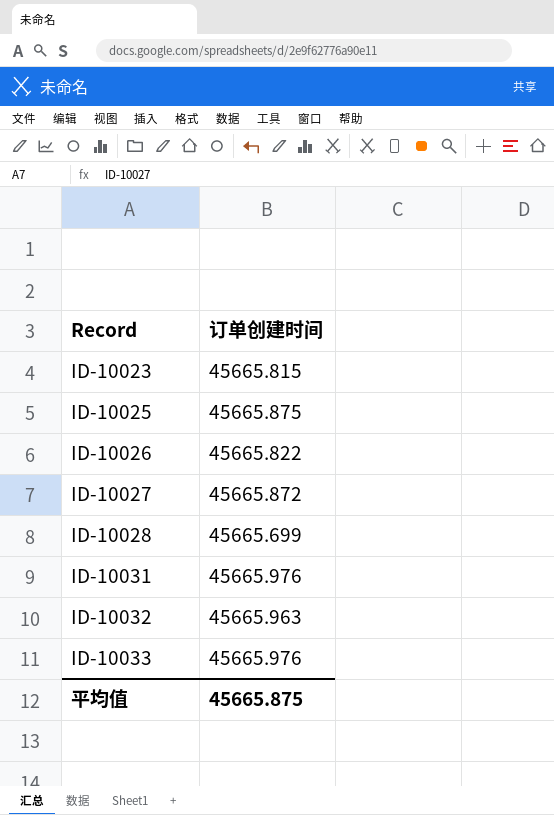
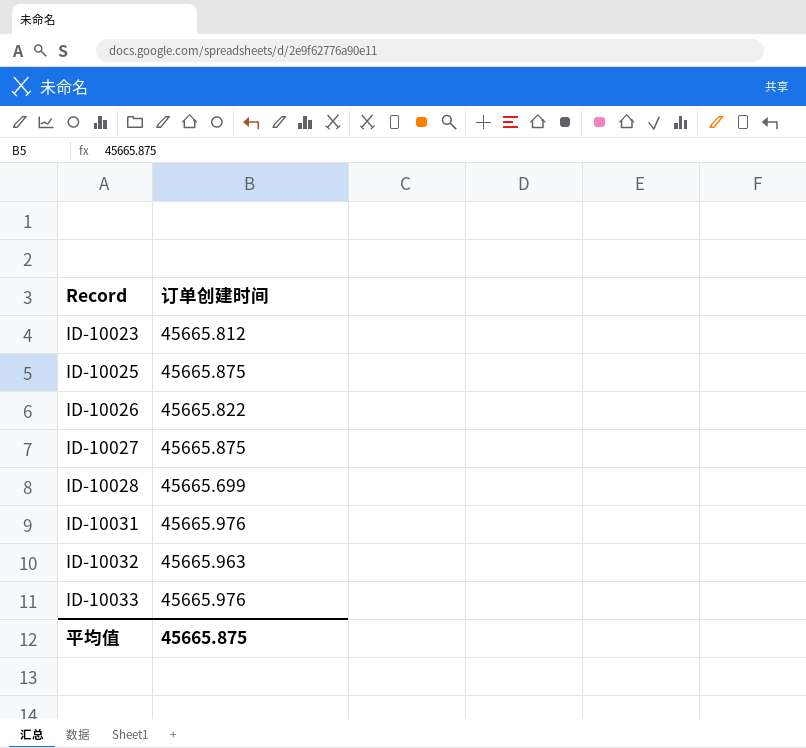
ID-10023 | 订单创建时间: 45665.815 -> 45665.812
ID-10027 | 订单创建时间: 45665.872 -> 45665.875

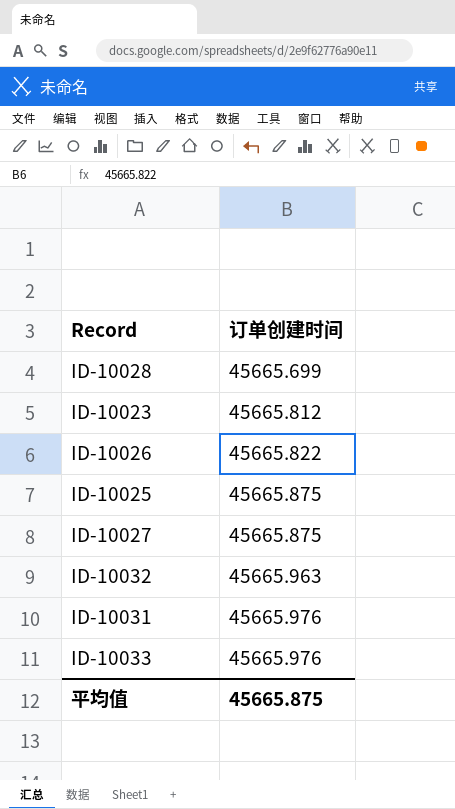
row order: Record ascending -> 订单创建时间 ascending

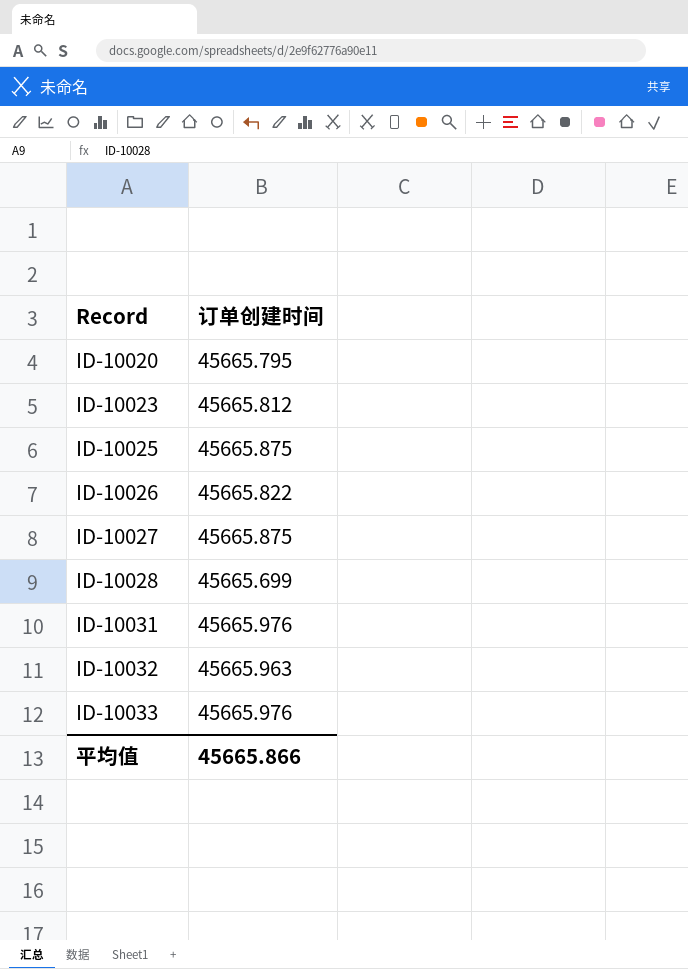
row order: 订单创建时间 ascending -> Record ascending
row ID-10020: none -> 45665.795
平均值 | 订单创建时间: 45665.875 -> 45665.866

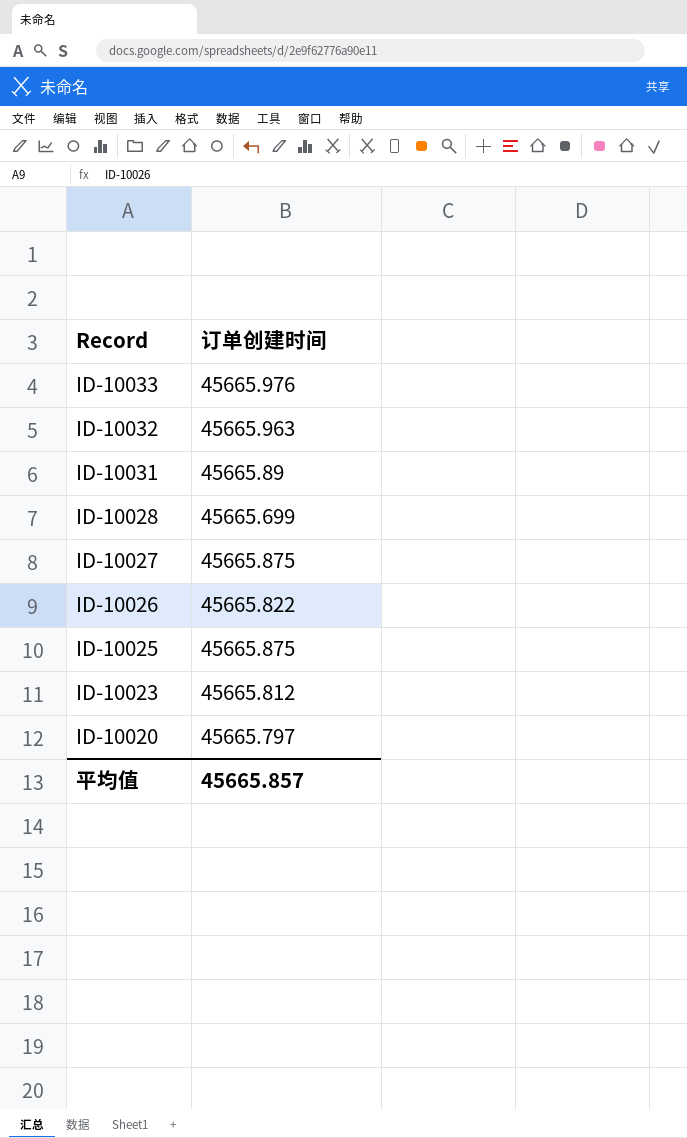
row order: Record ascending -> Record descending
ID-10031 | 订单创建时间: 45665.976 -> 45665.89
ID-10020 | 订单创建时间: 45665.795 -> 45665.797
平均值 | 订单创建时间: 45665.866 -> 45665.857

